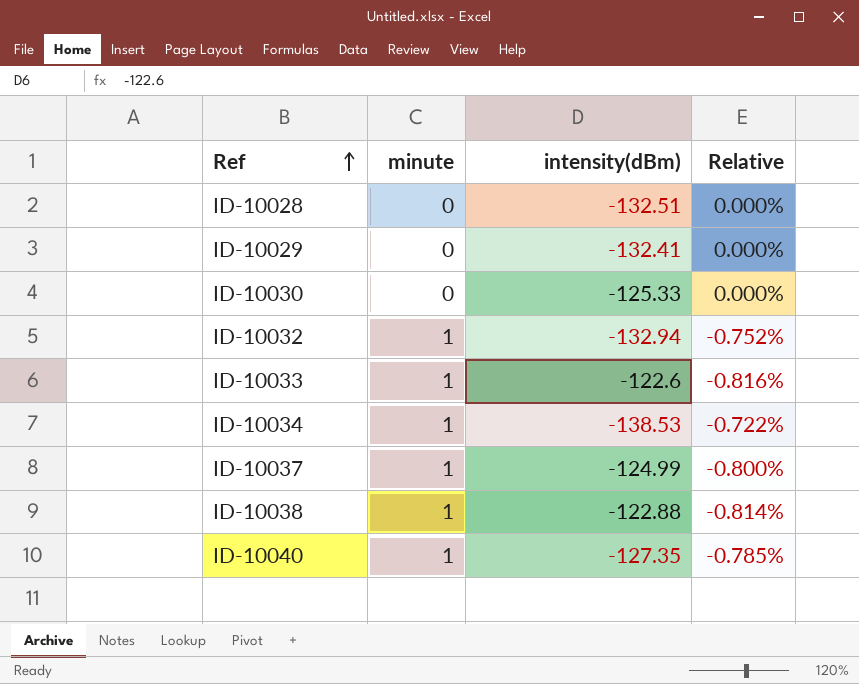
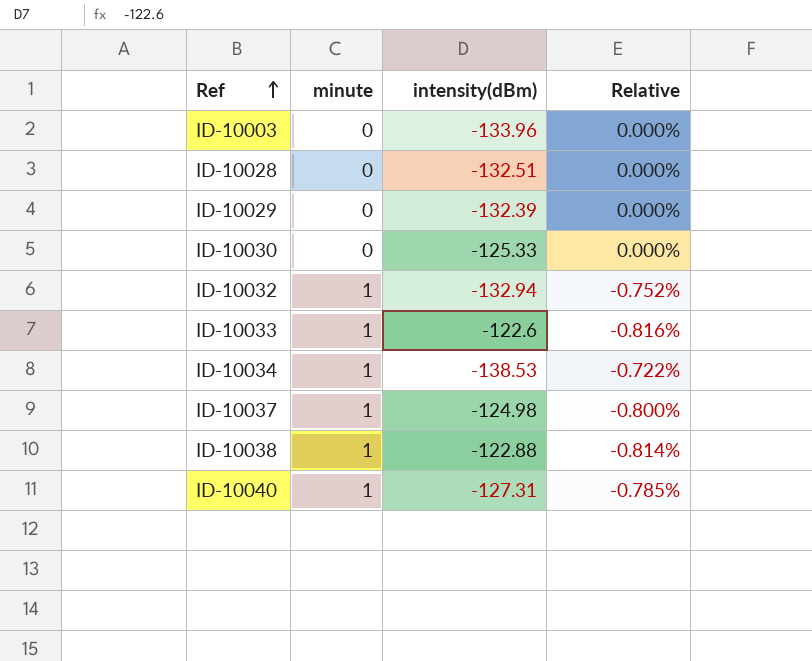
row ID-10003: none -> 0 | -133.96 | 0.000%
ID-10029 | intensity(dBm): -132.41 -> -132.39
ID-10037 | intensity(dBm): -124.99 -> -124.98
ID-10040 | intensity(dBm): -127.35 -> -127.31

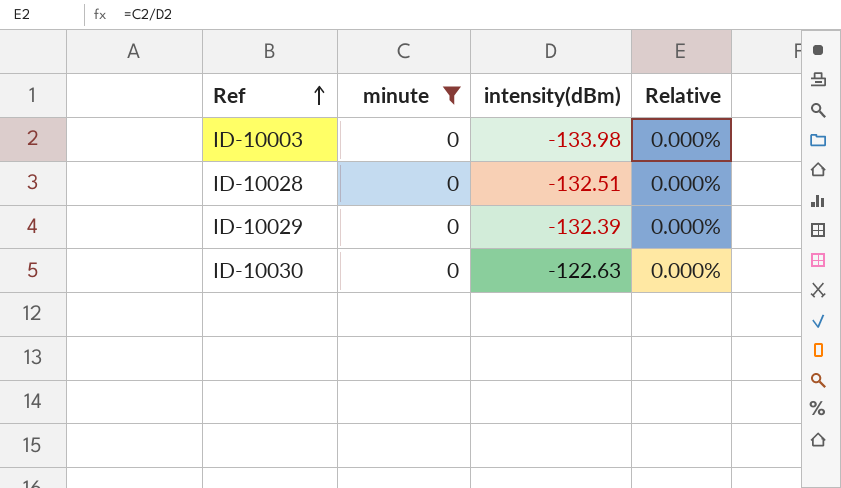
filter: none -> minute = 0
ID-10003 | intensity(dBm): -133.96 -> -133.98
ID-10030 | intensity(dBm): -125.33 -> -122.63

